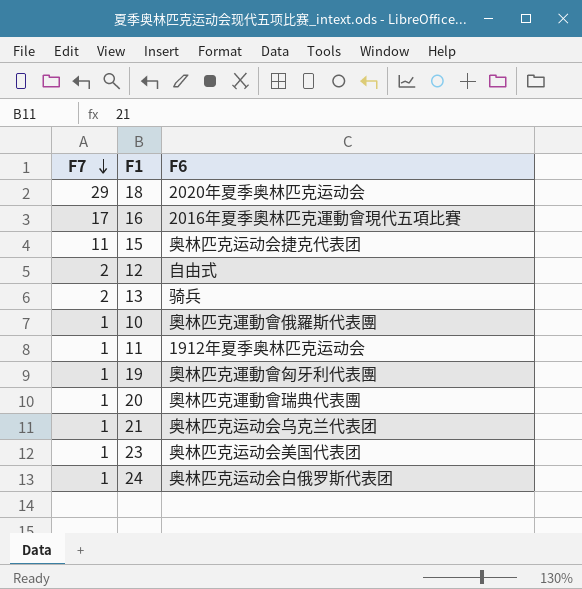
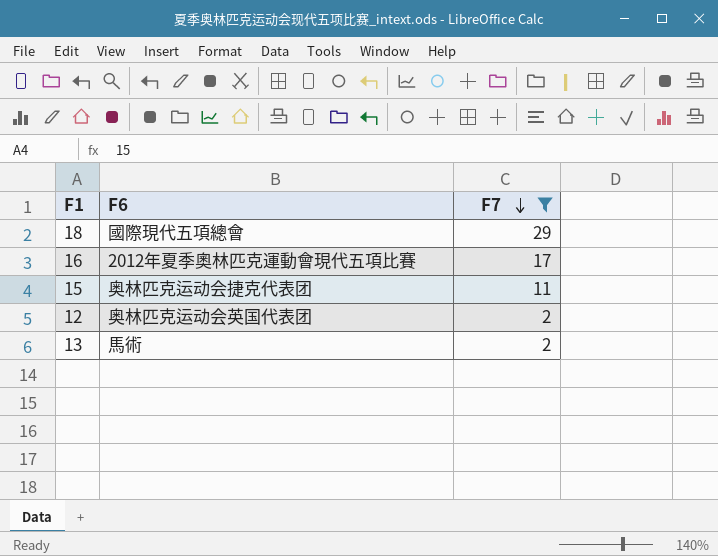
filter: none -> F7 != 1
column F7 | position: 1 -> 3
18 | F6: 2020年夏季奥林匹克运动会 -> 國際現代五項總會
16 | F6: 2016年夏季奧林匹克運動會現代五項比賽 -> 2012年夏季奧林匹克運動會現代五項比賽
12 | F6: 自由式 -> 奥林匹克运动会英国代表团
13 | F6: 骑兵 -> 馬術

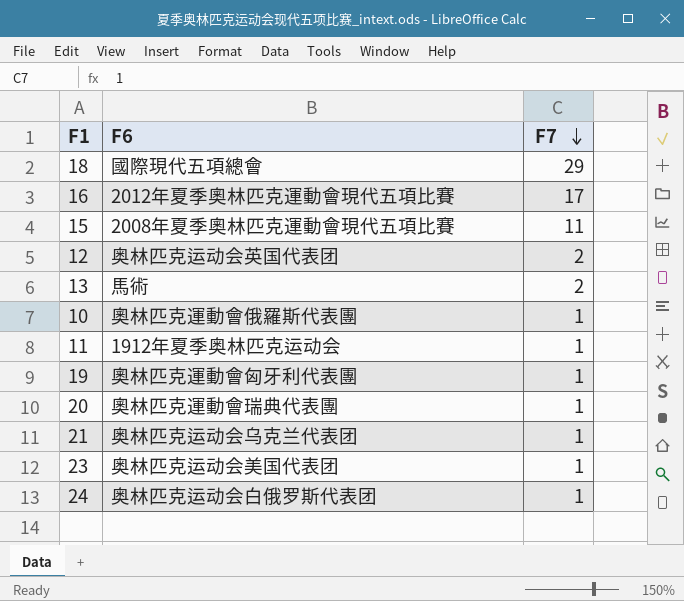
filter: F7 != 1 -> none
15 | F6: 奥林匹克运动会捷克代表团 -> 2008年夏季奧林匹克運動會現代五項比賽

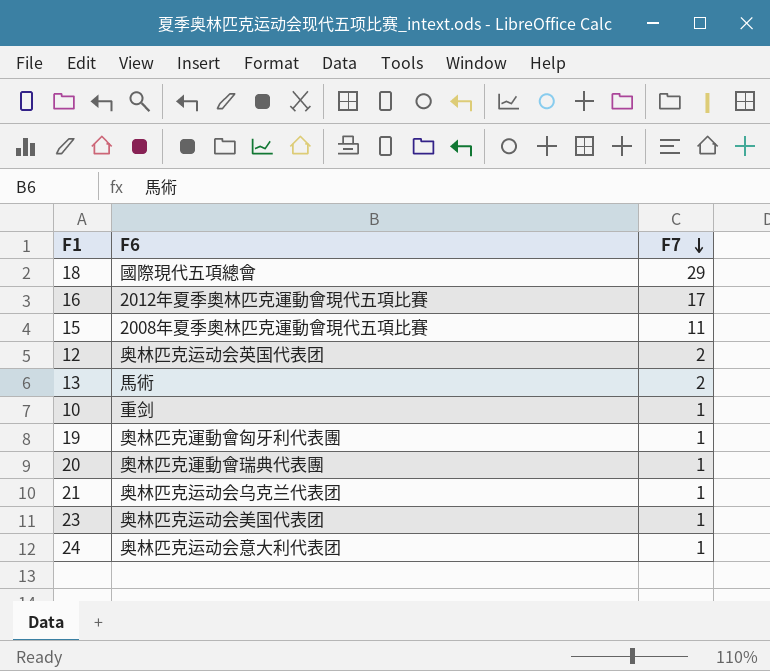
row 11: 1912年夏季奥林匹克运动会 | 1 -> none
10 | F6: 奧林匹克運動會俄羅斯代表團 -> 重剑
24 | F6: 奥林匹克运动会白俄罗斯代表团 -> 奥林匹克运动会意大利代表团

